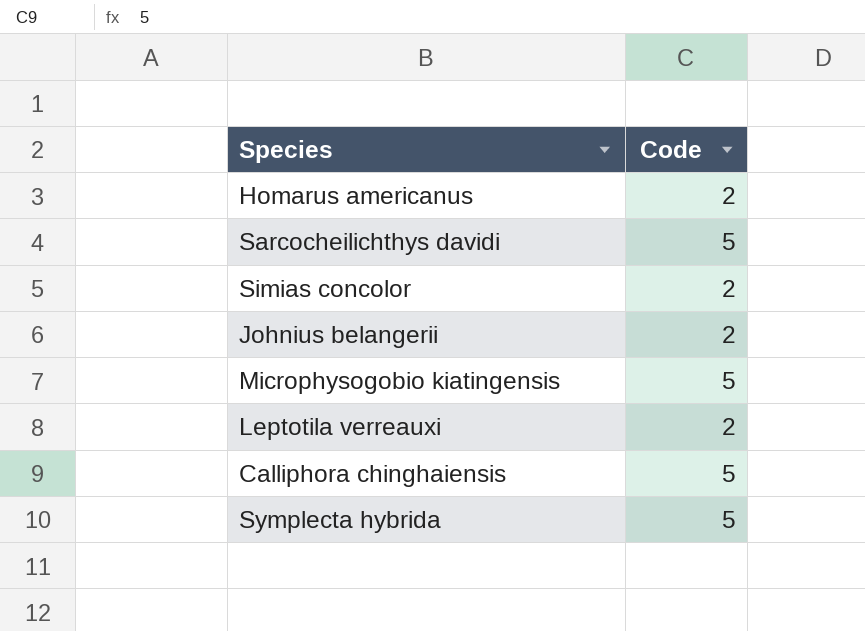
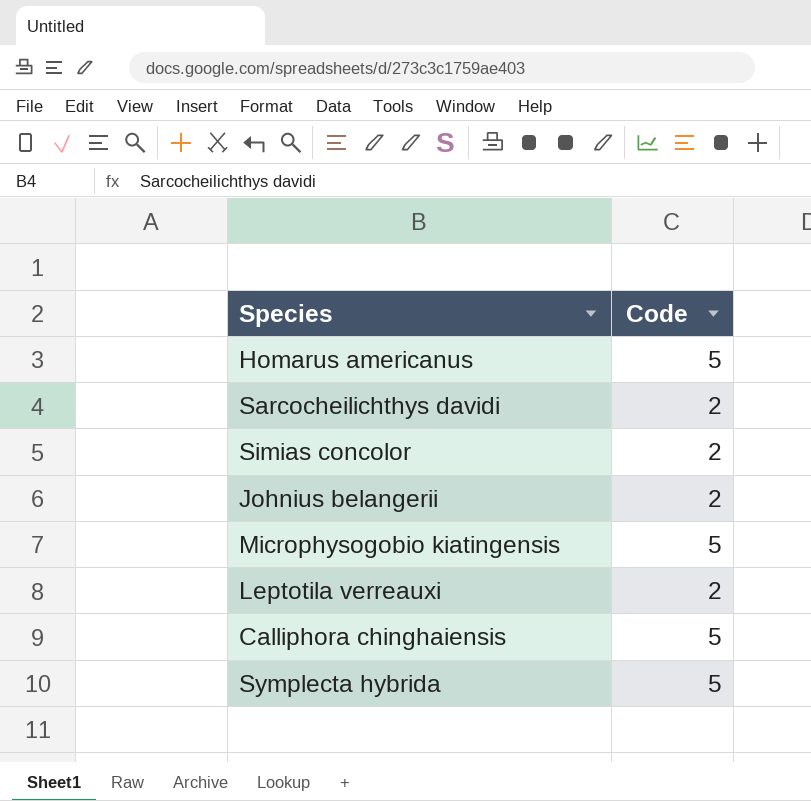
Homarus americanus | Code: 2 -> 5
Sarcocheilichthys davidi | Code: 5 -> 2

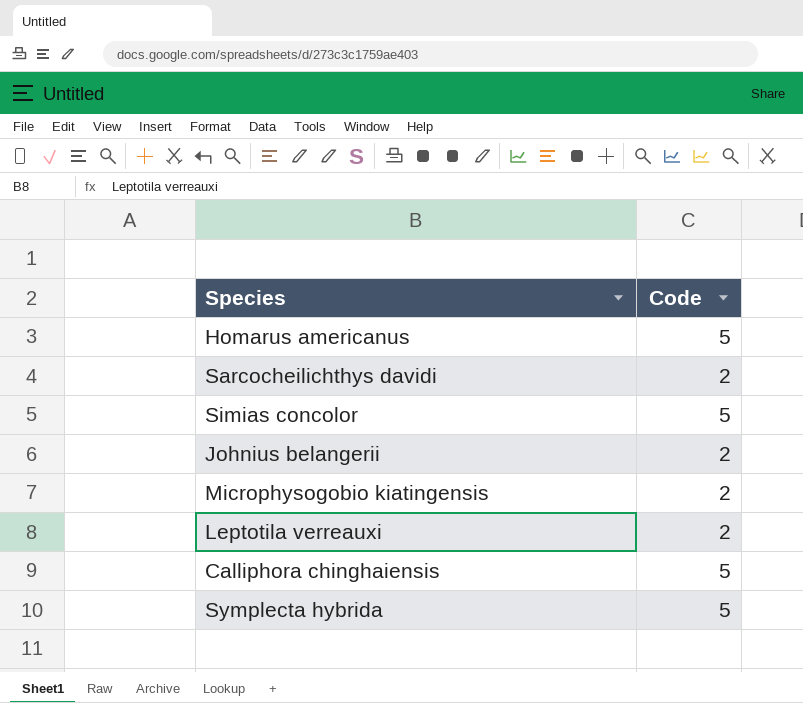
Simias concolor | Code: 2 -> 5
Microphysogobio kiatingensis | Code: 5 -> 2

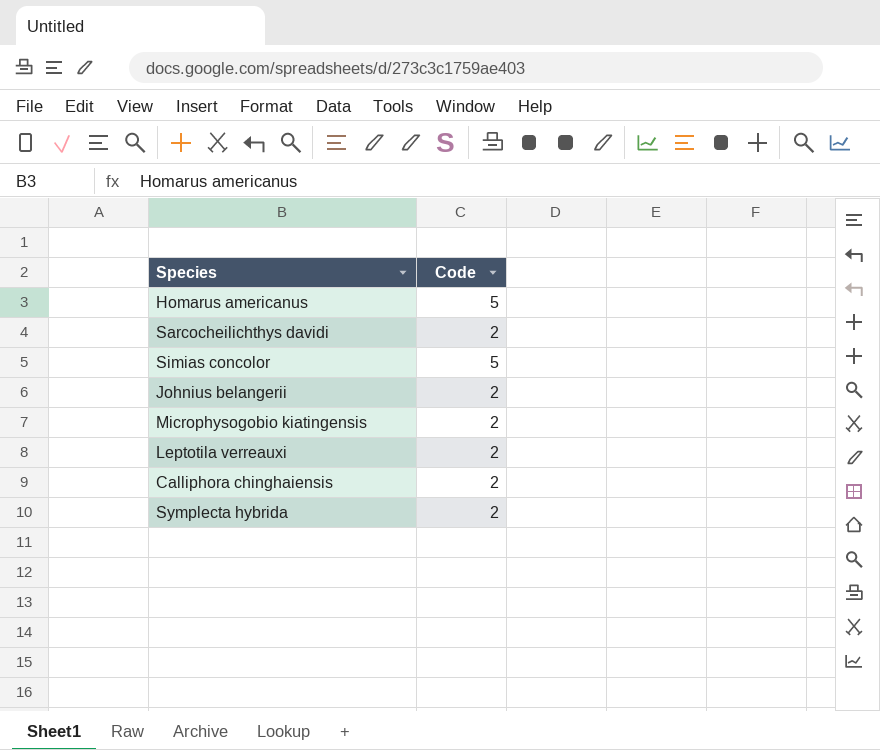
Calliphora chinghaiensis | Code: 5 -> 2
Symplecta hybrida | Code: 5 -> 2

